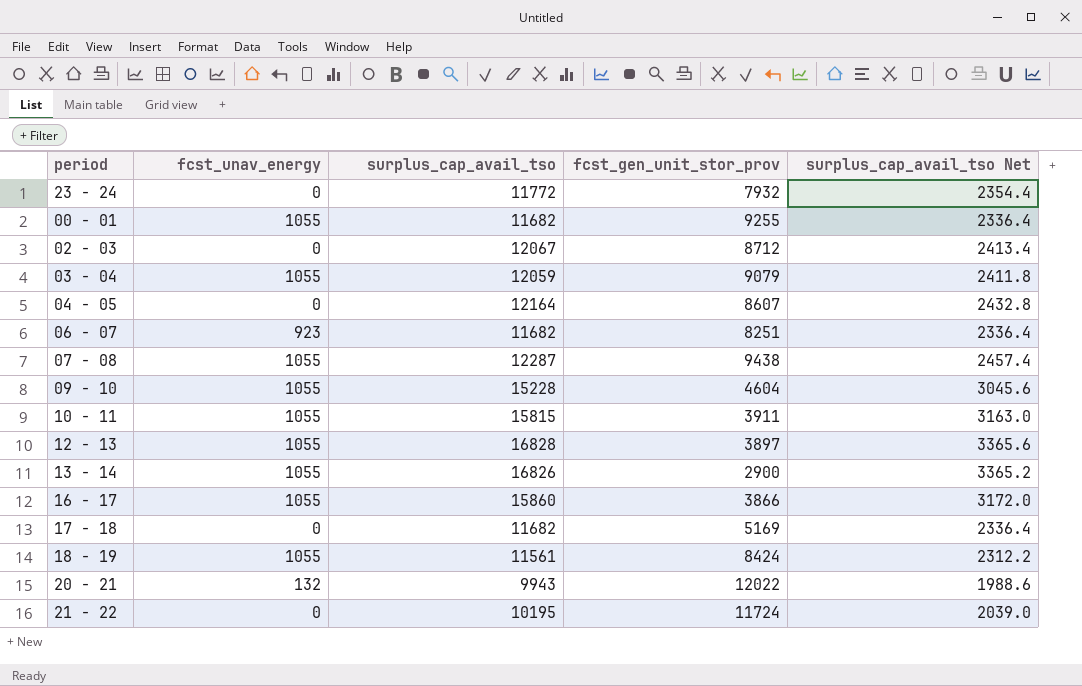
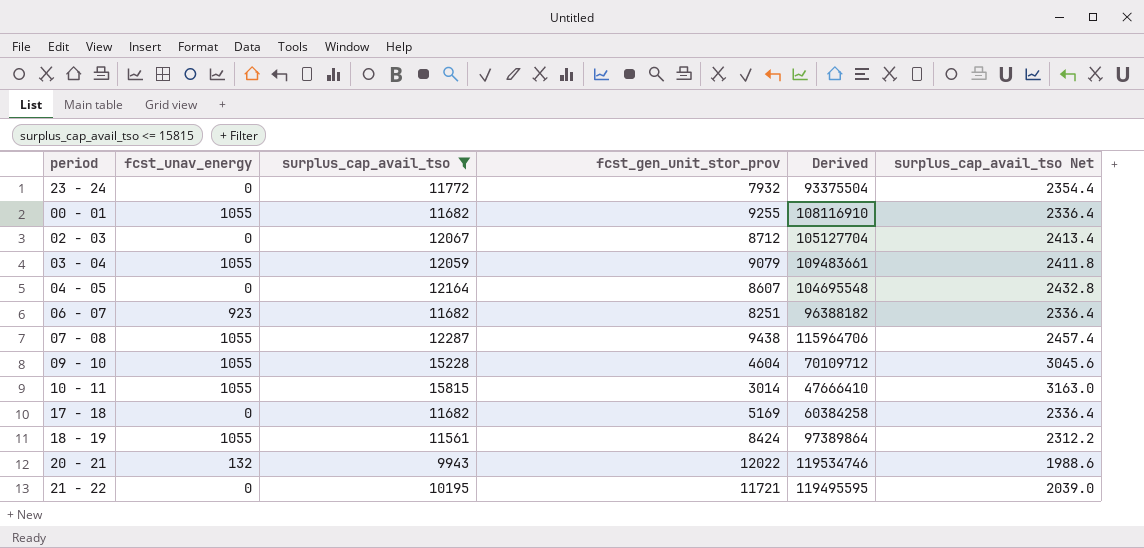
filter: none -> surplus_cap_avail_tso <= 15815
column Derived | formula: none -> [surplus_cap_avail_tso] * [fcst_gen_unit_stor_prov]
10 - 11 | fcst_gen_unit_stor_prov: 3911 -> 3014
21 - 22 | fcst_gen_unit_stor_prov: 11724 -> 11721

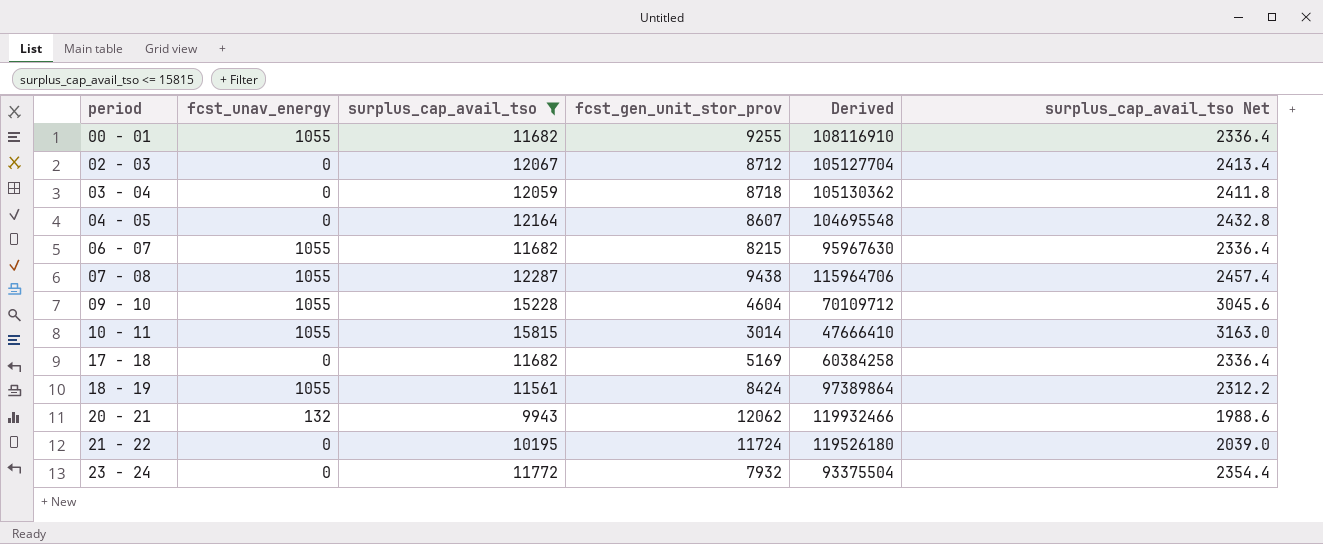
row order: none -> period ascending
03 - 04 | fcst_unav_energy: 1055 -> 0
03 - 04 | fcst_gen_unit_stor_prov: 9079 -> 8718
03 - 04 | Derived: 109483661 -> 105130362
06 - 07 | fcst_unav_energy: 923 -> 1055
06 - 07 | fcst_gen_unit_stor_prov: 8251 -> 8215
06 - 07 | Derived: 96388182 -> 95967630
20 - 21 | fcst_gen_unit_stor_prov: 12022 -> 12062
20 - 21 | Derived: 119534746 -> 119932466
21 - 22 | fcst_gen_unit_stor_prov: 11721 -> 11724
21 - 22 | Derived: 119495595 -> 119526180

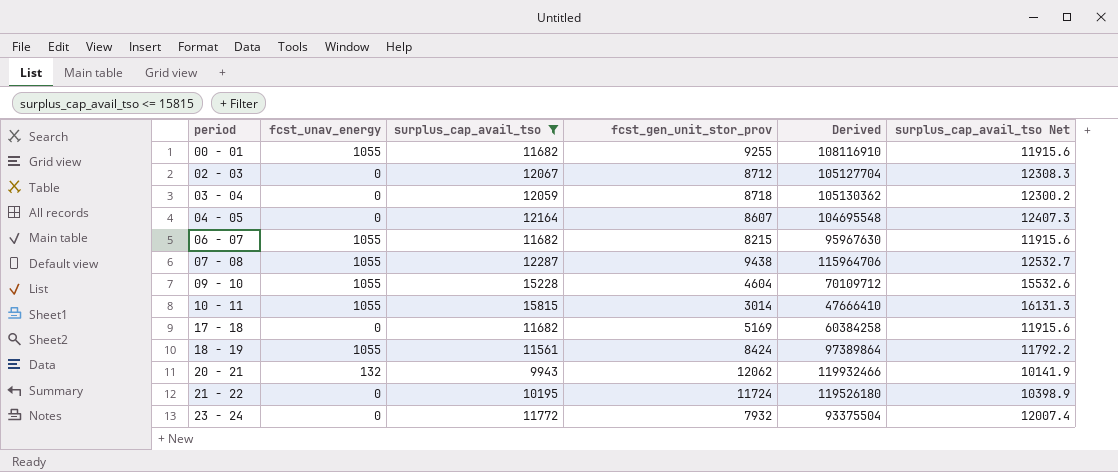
column surplus_cap_avail_tso Net | formula: [surplus_cap_avail_tso] * 0.2 -> [surplus_cap_avail_tso] * 1.02

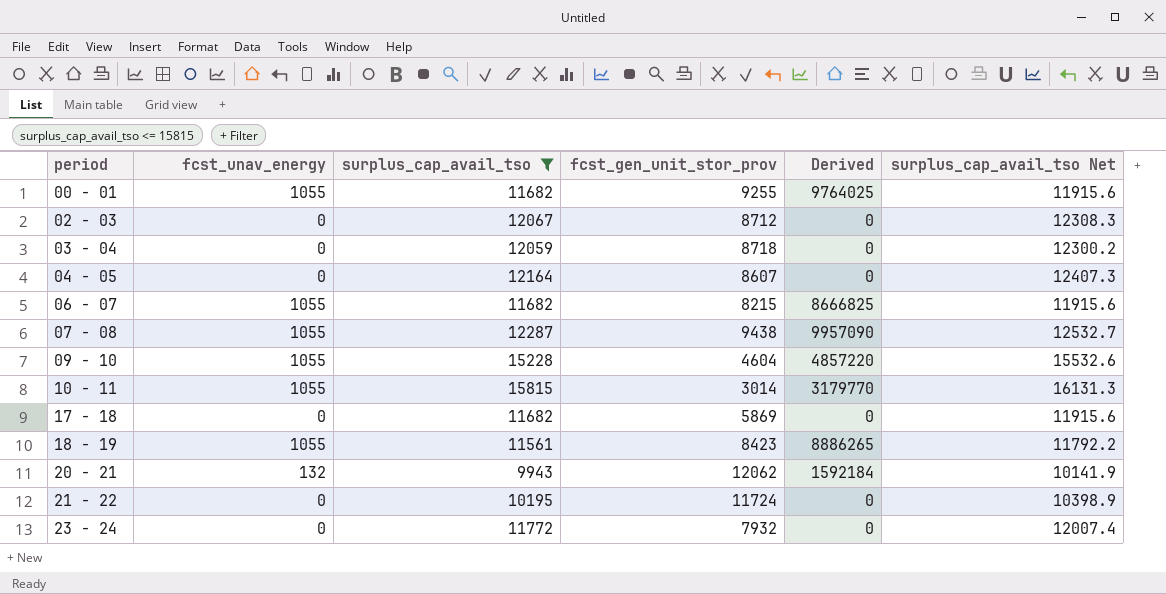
column Derived | formula: [surplus_cap_avail_tso] * [fcst_gen_unit_stor_prov] -> [fcst_unav_energy] * [fcst_gen_unit_stor_prov]
17 - 18 | fcst_gen_unit_stor_prov: 5169 -> 5869
18 - 19 | fcst_gen_unit_stor_prov: 8424 -> 8423

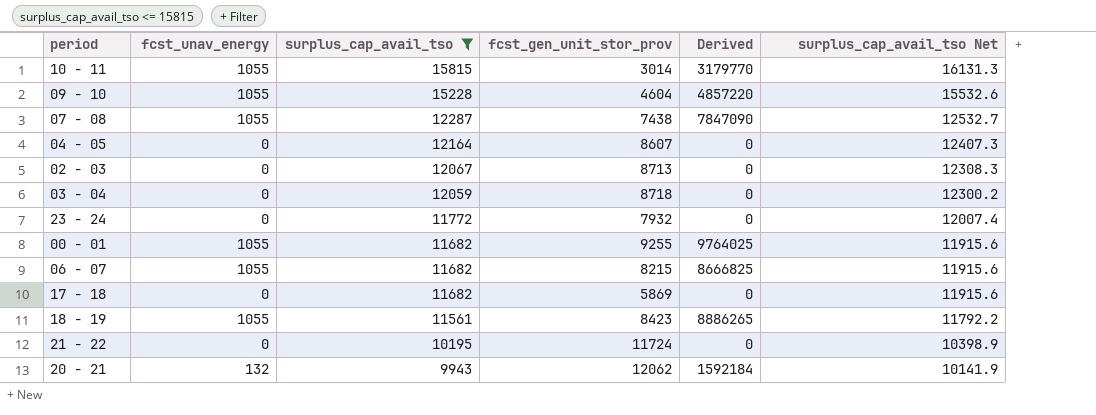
row order: period ascending -> surplus_cap_avail_tso descending
07 - 08 | fcst_gen_unit_stor_prov: 9438 -> 7438
07 - 08 | Derived: 9957090 -> 7847090
02 - 03 | fcst_gen_unit_stor_prov: 8712 -> 8713

